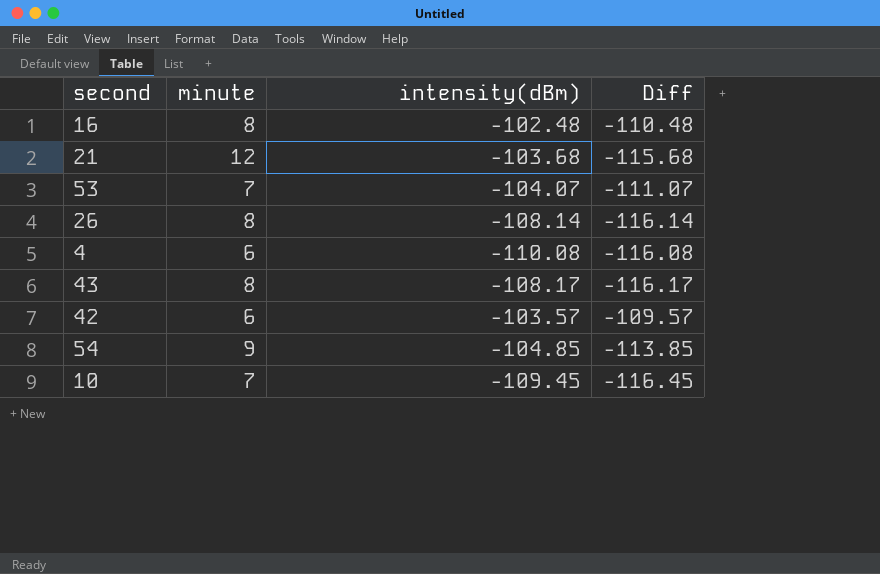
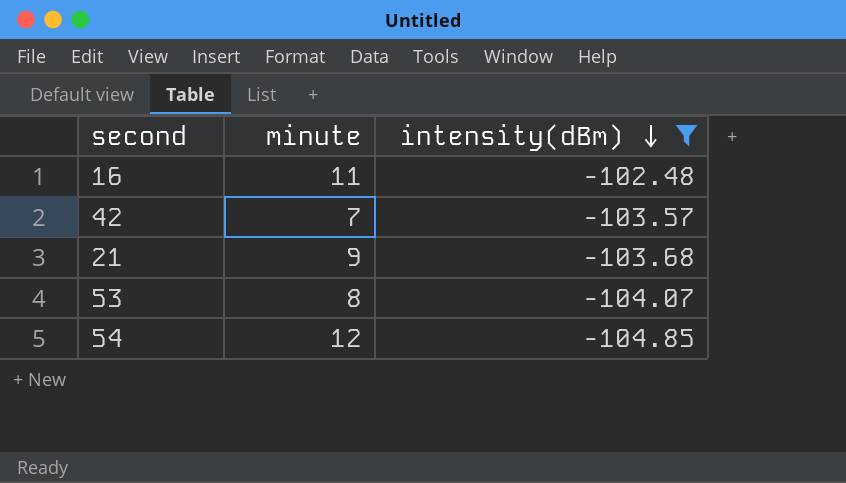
filter: none -> intensity(dBm) >= -104.85
row order: none -> intensity(dBm) descending
column Diff | formula: [intensity(dBm)] - [minute] -> none
16 | minute: 8 -> 11
42 | minute: 6 -> 7
21 | minute: 12 -> 9
53 | minute: 7 -> 8
54 | minute: 9 -> 12

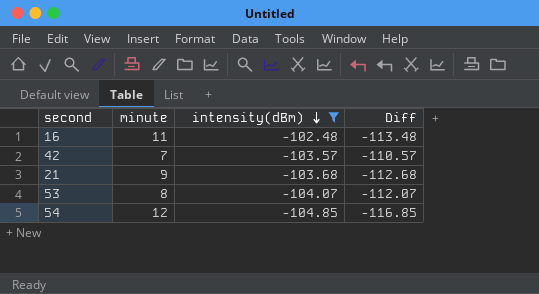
column Diff | formula: none -> [intensity(dBm)] - [minute]

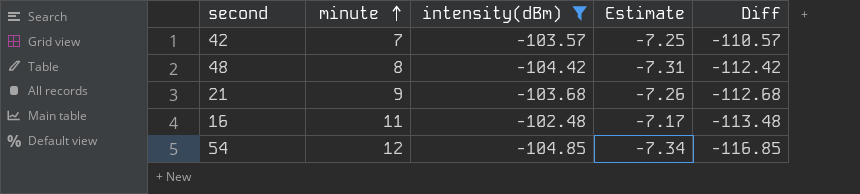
row order: intensity(dBm) descending -> minute ascending
column Estimate | formula: none -> [intensity(dBm)] * 0.07
row 53: 8 | -104.07 | -112.07 -> none
row 48: none -> 8 | -104.42 | -7.31 | -112.42

